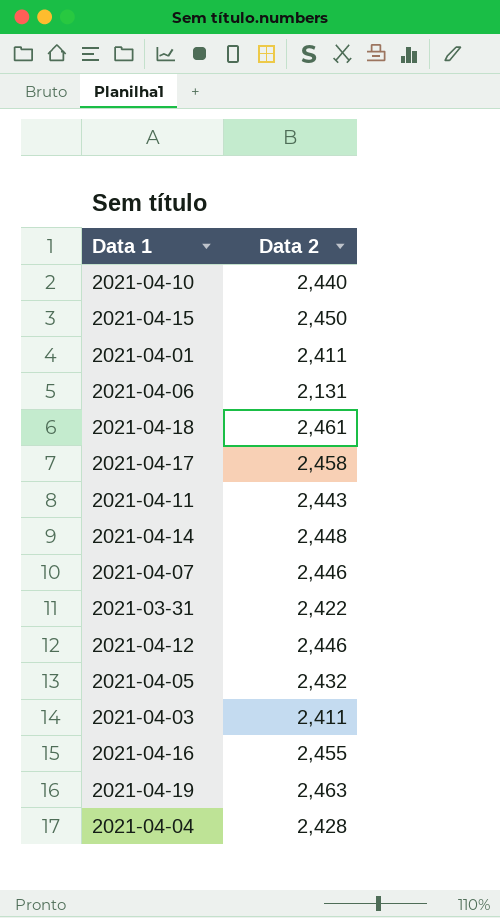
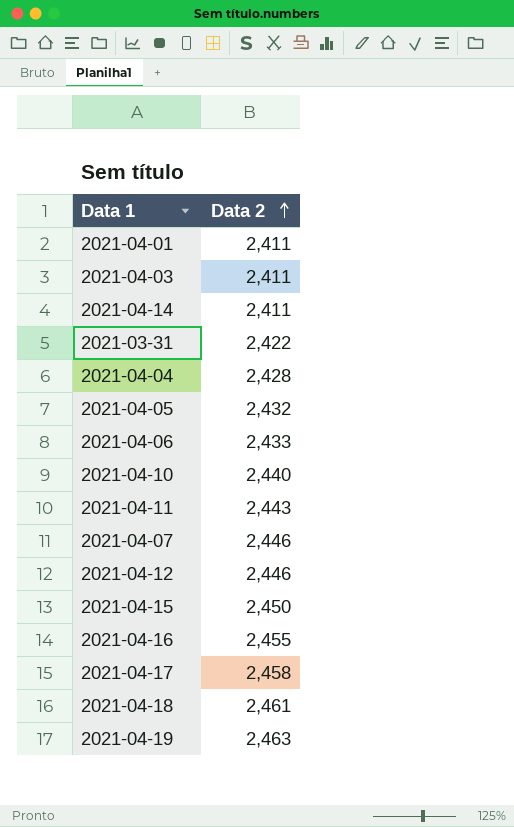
row order: none -> Data 2 ascending
2021-04-14 | Data 2: 2,448 -> 2,411
2021-04-06 | Data 2: 2,131 -> 2,433

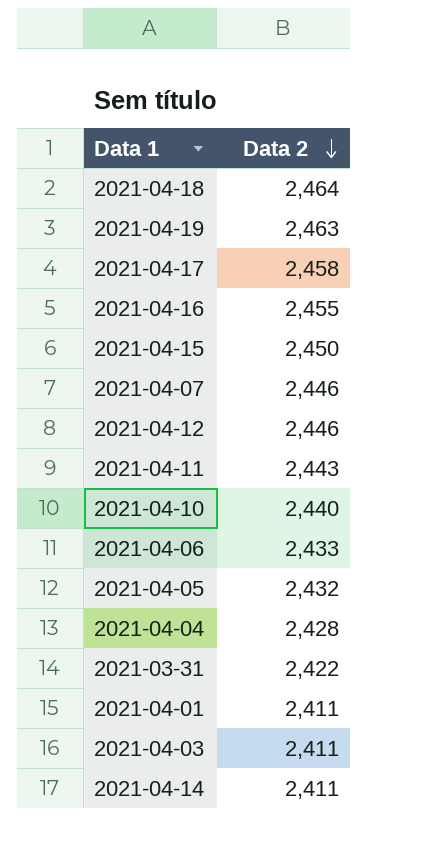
row order: Data 2 ascending -> Data 2 descending
2021-04-18 | Data 2: 2,461 -> 2,464

